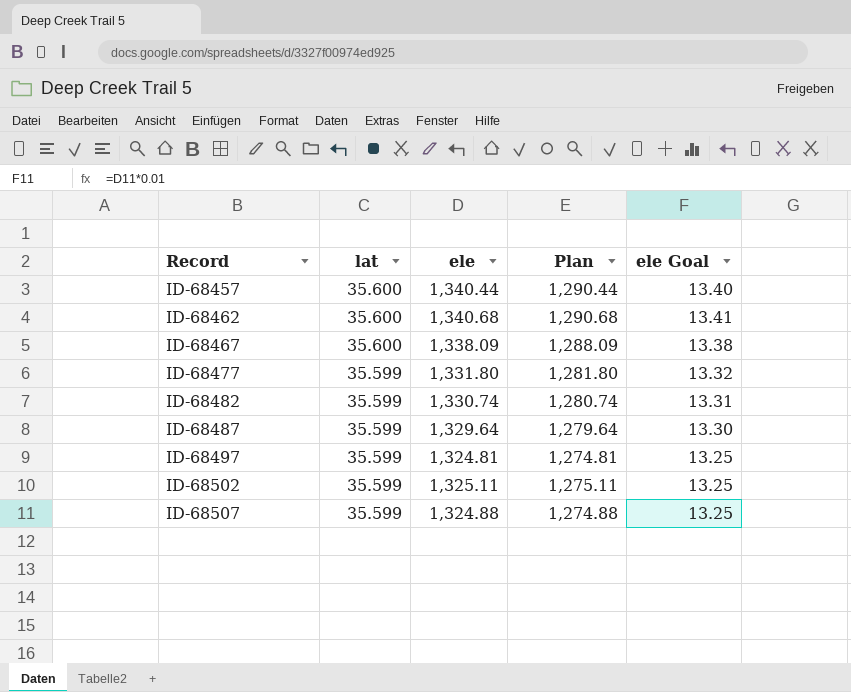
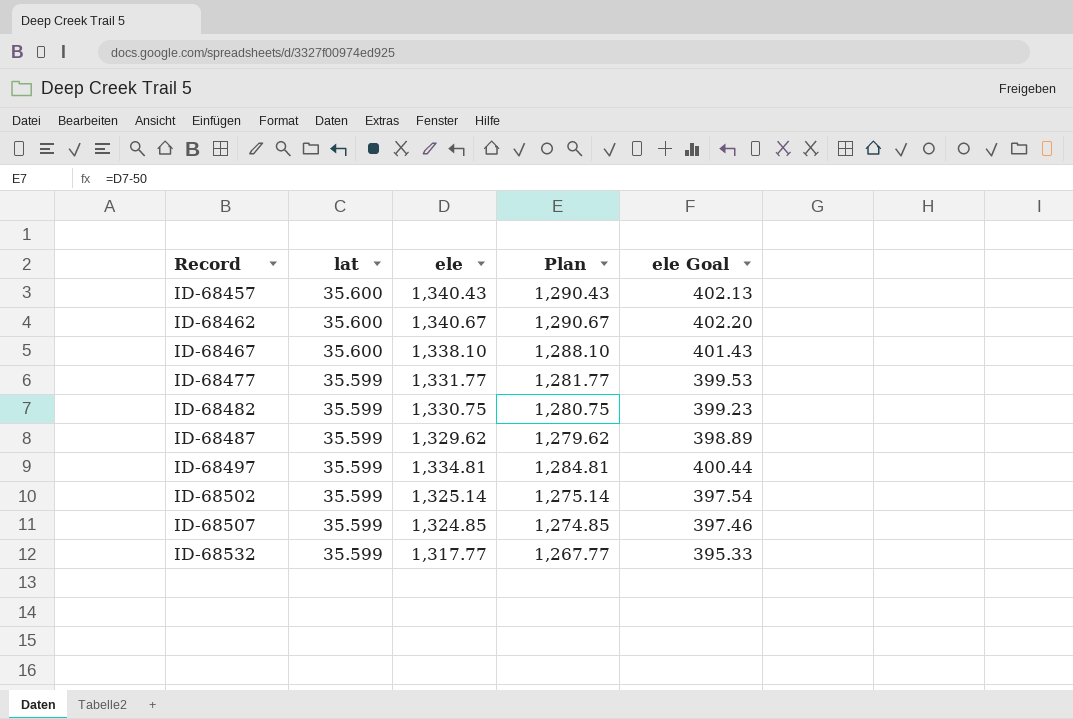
column ele Goal | formula: [ele] * 0.01 -> [ele] * 0.3
ID-68457 | ele: 1,340.44 -> 1,340.43
ID-68457 | Plan: 1,290.44 -> 1,290.43
ID-68462 | ele: 1,340.68 -> 1,340.67
ID-68462 | Plan: 1,290.68 -> 1,290.67
ID-68467 | ele: 1,338.09 -> 1,338.10
ID-68467 | Plan: 1,288.09 -> 1,288.10
ID-68477 | ele: 1,331.80 -> 1,331.77
ID-68477 | Plan: 1,281.80 -> 1,281.77
ID-68482 | ele: 1,330.74 -> 1,330.75
ID-68482 | Plan: 1,280.74 -> 1,280.75
ID-68487 | ele: 1,329.64 -> 1,329.62
ID-68487 | Plan: 1,279.64 -> 1,279.62
ID-68497 | ele: 1,324.81 -> 1,334.81
ID-68497 | Plan: 1,274.81 -> 1,284.81
ID-68502 | ele: 1,325.11 -> 1,325.14
ID-68502 | Plan: 1,275.11 -> 1,275.14
ID-68507 | ele: 1,324.88 -> 1,324.85
ID-68507 | Plan: 1,274.88 -> 1,274.85
row ID-68532: none -> 35.599 | 1,317.77 | 1,267.77 | 395.33

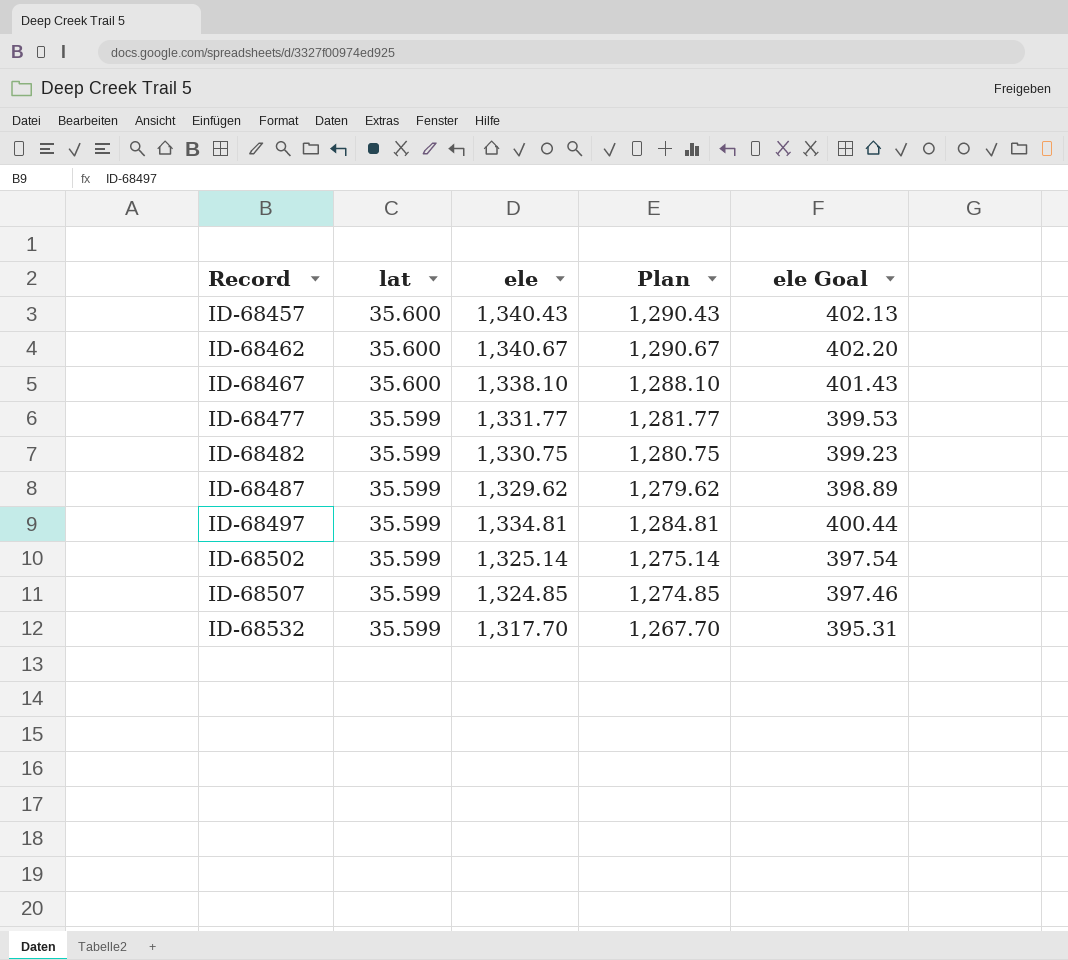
ID-68532 | ele: 1,317.77 -> 1,317.70
ID-68532 | Plan: 1,267.77 -> 1,267.70
ID-68532 | ele Goal: 395.33 -> 395.31

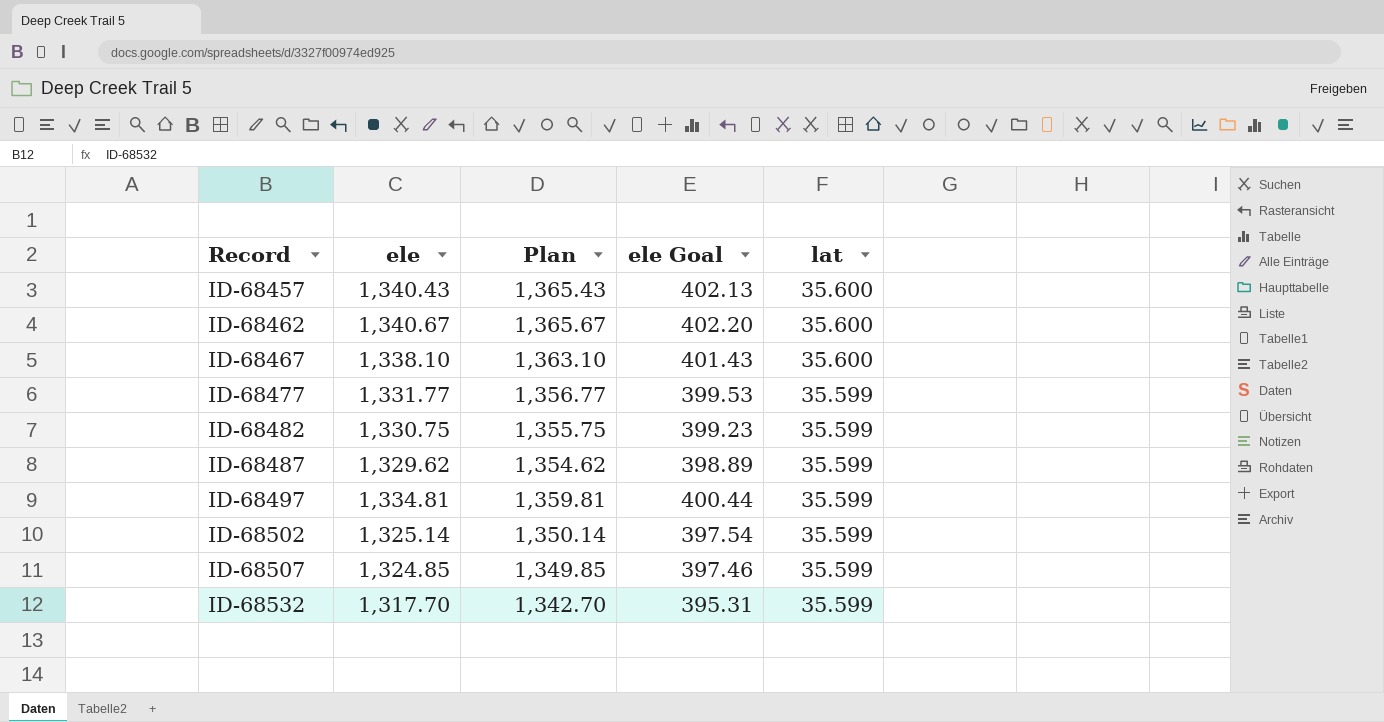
column Plan | formula: [ele] - 50 -> [ele] + 25
column lat | position: 2 -> 5

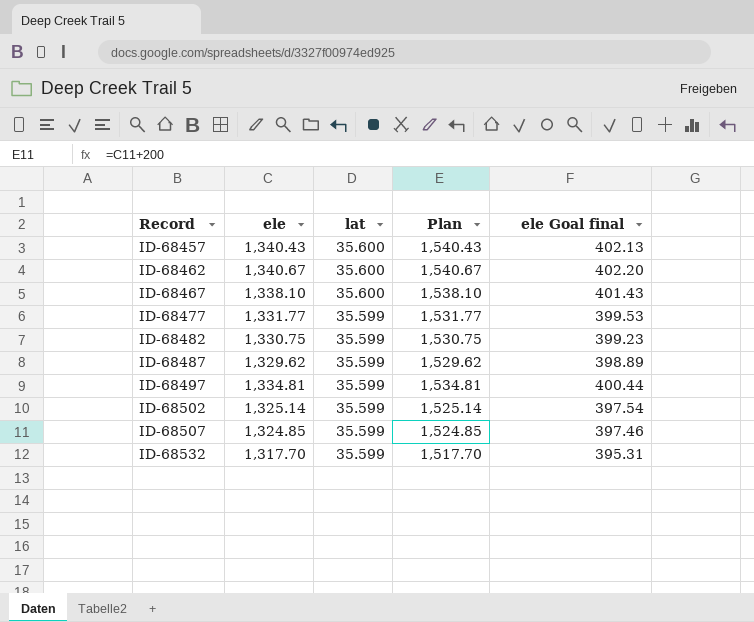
column lat | position: 5 -> 3
column Plan | formula: [ele] + 25 -> [ele] + 200
column name: ele Goal -> ele Goal final

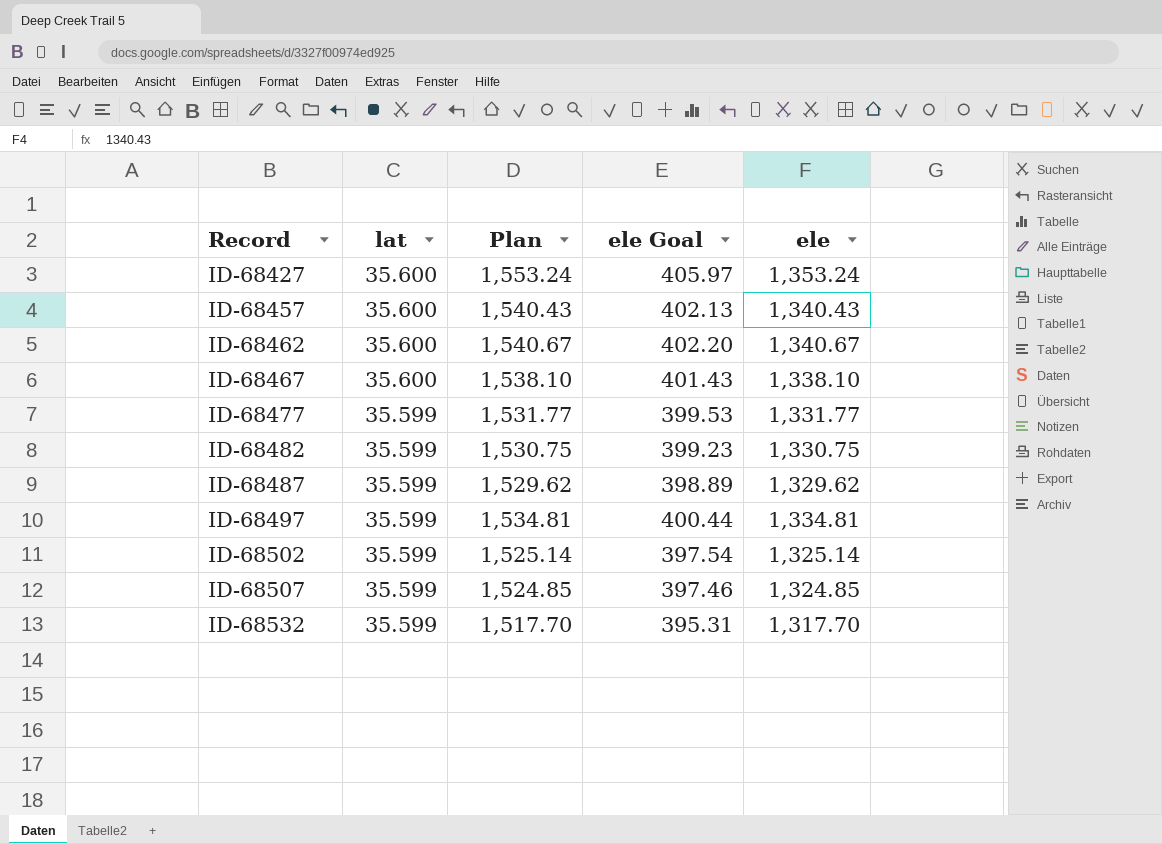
column name: ele Goal final -> ele Goal
column ele | position: 2 -> 5
row ID-68427: none -> 35.600 | 1,553.24 | 405.97 | 1,353.24

